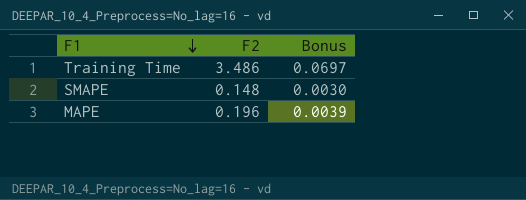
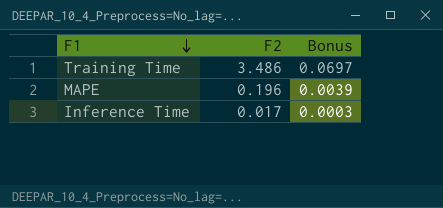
row SMAPE: 0.148 | 0.0030 -> none
row Inference Time: none -> 0.017 | 0.0003

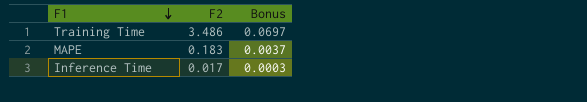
MAPE | F2: 0.196 -> 0.183
MAPE | Bonus: 0.0039 -> 0.0037

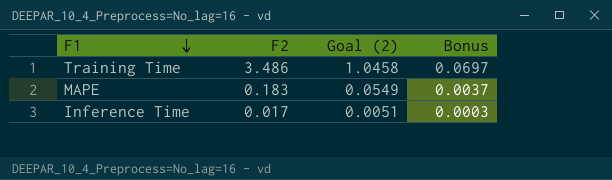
column Goal (2) | formula: none -> [F2] * 0.3

